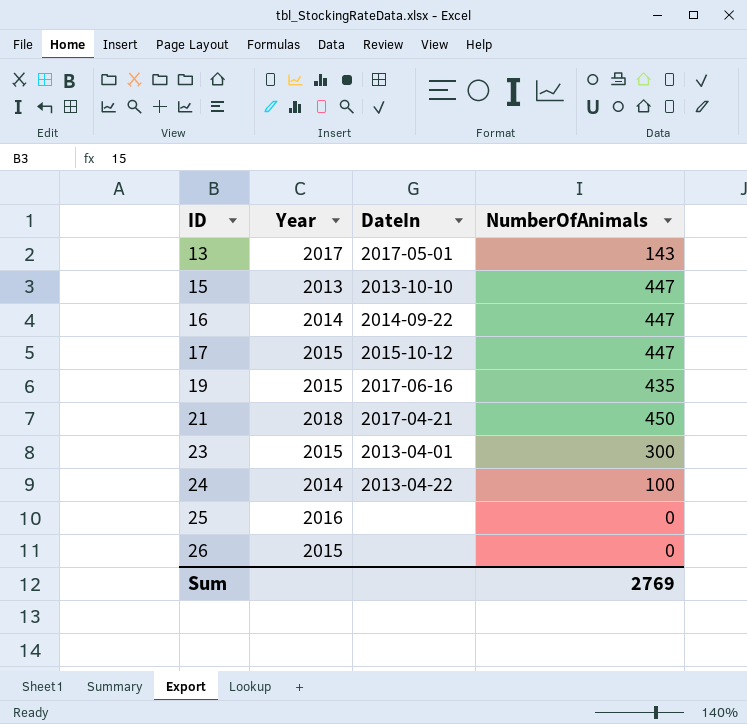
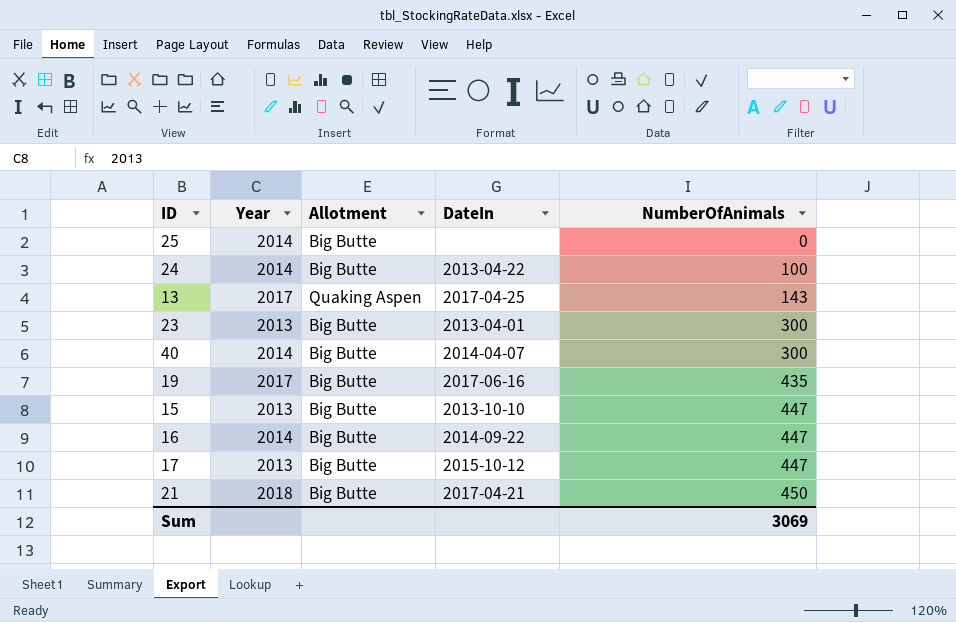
row order: ID ascending -> NumberOfAnimals ascending
column Allotment | position: none -> 3
row 26: 2015 | none | 0 -> none
25 | Year: 2016 -> 2014
13 | DateIn: 2017-05-01 -> 2017-04-25
23 | Year: 2015 -> 2013
row 40: none -> 2014 | Big Butte | 2014-04-07 | 300
19 | Year: 2015 -> 2017
17 | Year: 2015 -> 2013
Sum | NumberOfAnimals: 2769 -> 3069

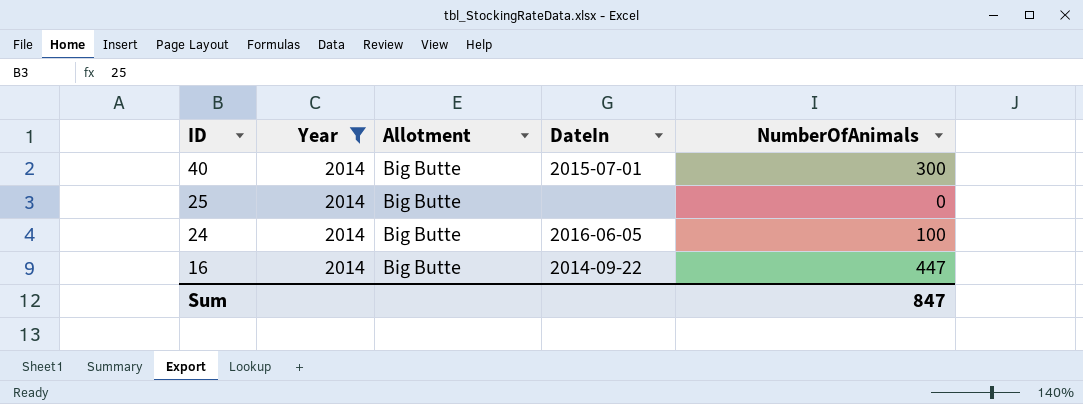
filter: none -> Year = 2014
row order: NumberOfAnimals ascending -> ID descending
40 | DateIn: 2014-04-07 -> 2015-07-01
24 | DateIn: 2013-04-22 -> 2016-06-05
Sum | NumberOfAnimals: 3069 -> 847

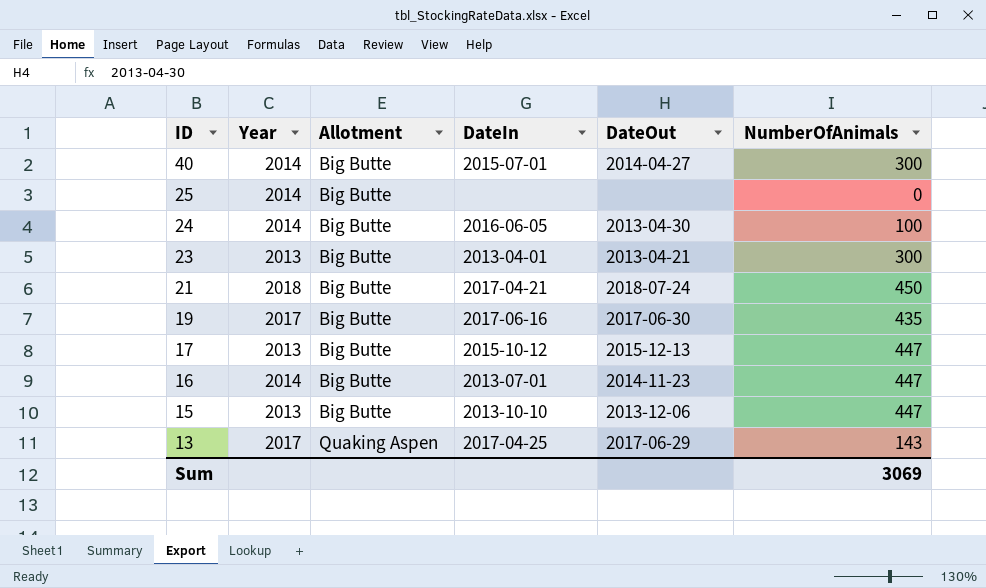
filter: Year = 2014 -> none
column DateOut | position: none -> 5
16 | DateIn: 2014-09-22 -> 2013-07-01
Sum | NumberOfAnimals: 847 -> 3069

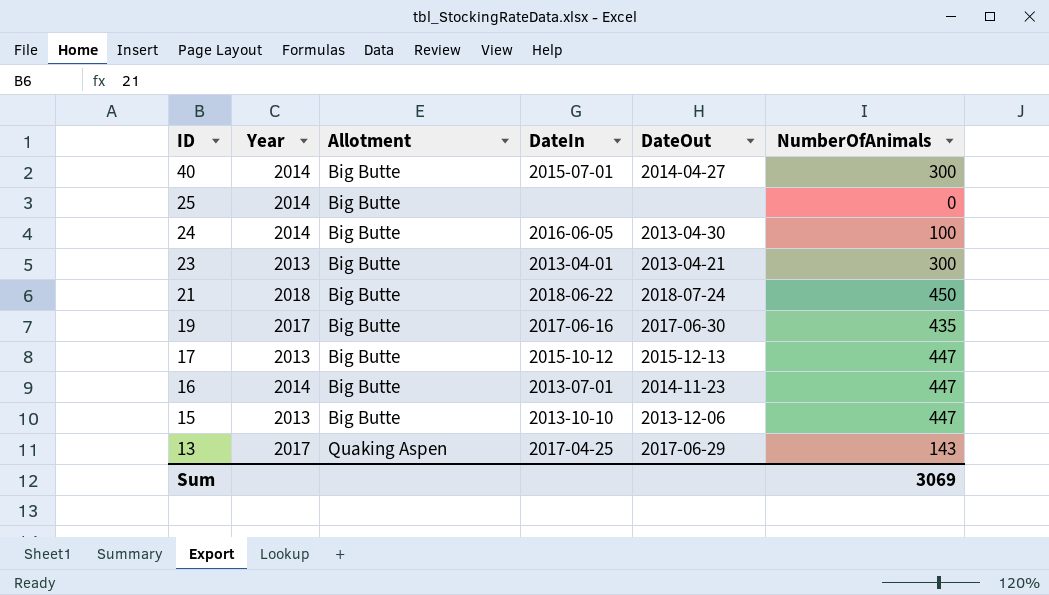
21 | DateIn: 2017-04-21 -> 2018-06-22

